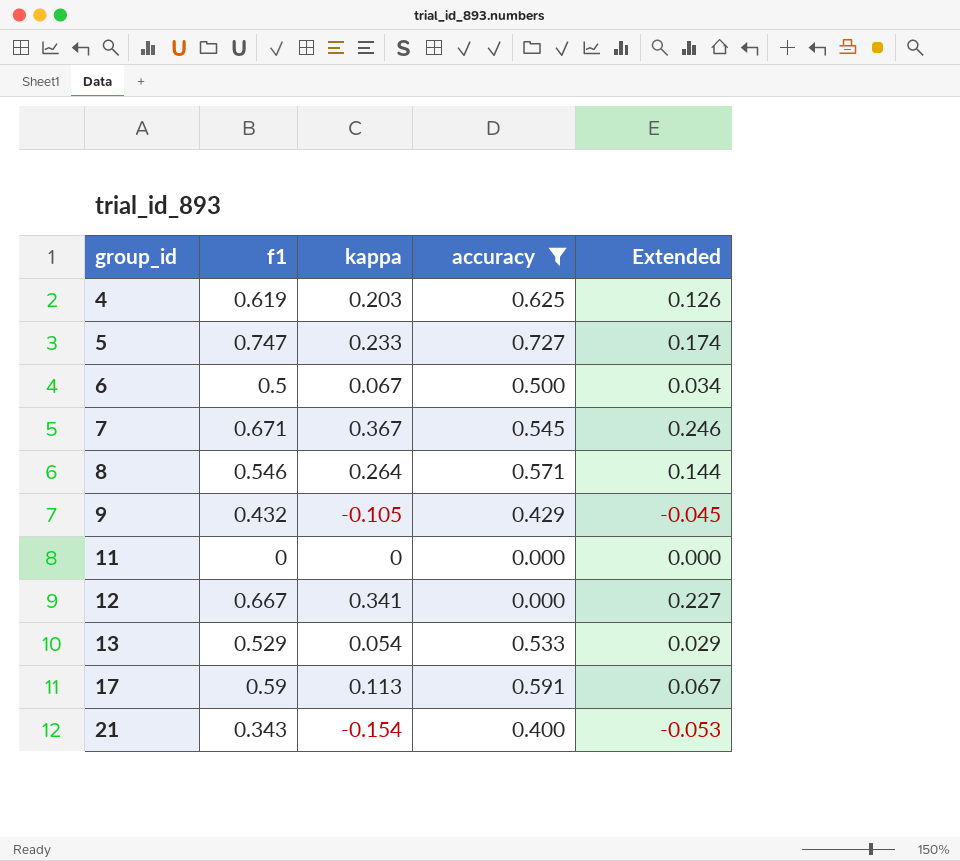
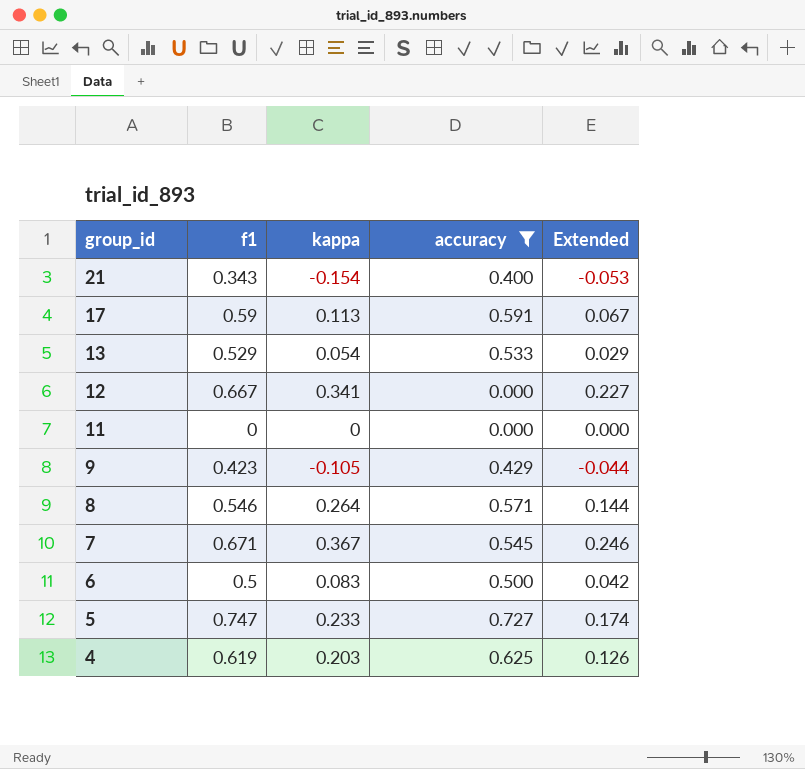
row order: group_id ascending -> group_id descending
9 | f1: 0.432 -> 0.423
9 | Extended: -0.045 -> -0.044
6 | kappa: 0.067 -> 0.083
6 | Extended: 0.034 -> 0.042

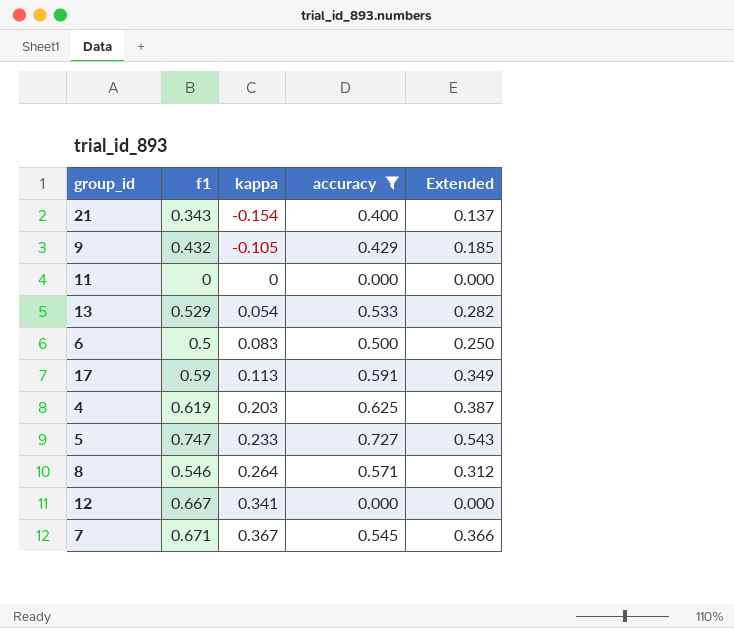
row order: group_id descending -> kappa ascending
column Extended | formula: [f1] * [kappa] -> [f1] * [accuracy]
9 | f1: 0.423 -> 0.432

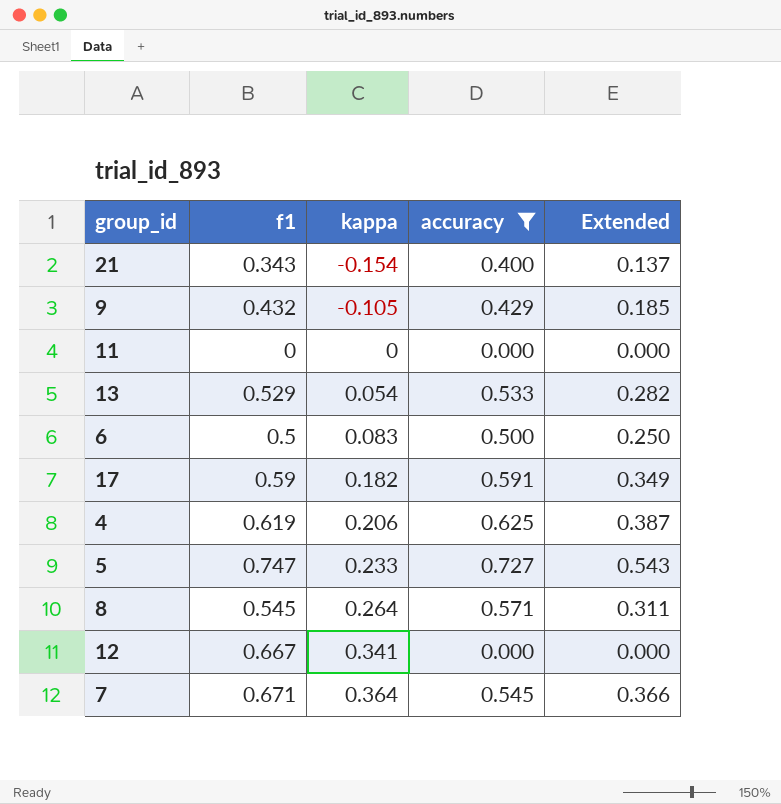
17 | kappa: 0.113 -> 0.182
4 | kappa: 0.203 -> 0.206
8 | f1: 0.546 -> 0.545
8 | Extended: 0.312 -> 0.311
7 | kappa: 0.367 -> 0.364

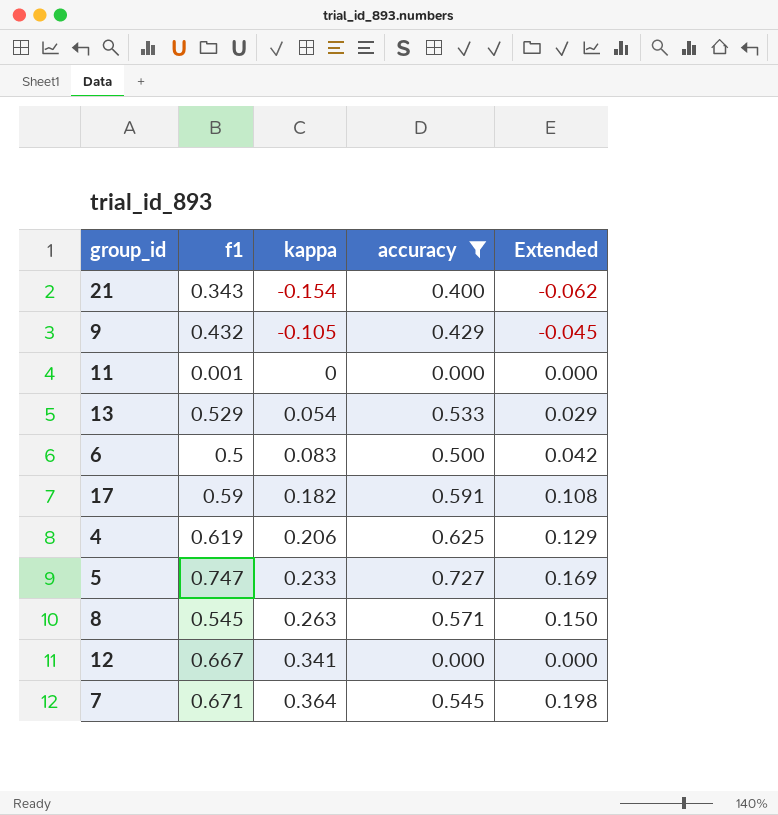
column Extended | formula: [f1] * [accuracy] -> [kappa] * [accuracy]
11 | f1: 0 -> 0.001
8 | kappa: 0.264 -> 0.263

